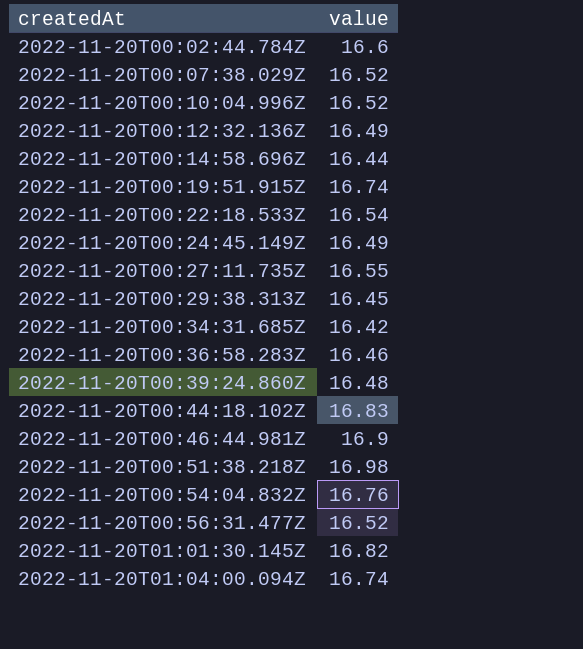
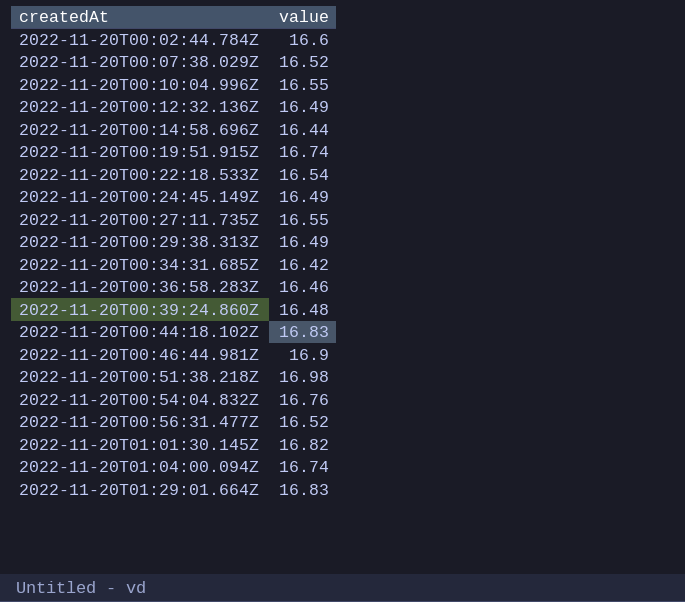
2022-11-20T00:10:04.996Z | value: 16.52 -> 16.55
2022-11-20T00:29:38.313Z | value: 16.45 -> 16.49
row 2022-11-20T01:29:01.664Z: none -> 16.83

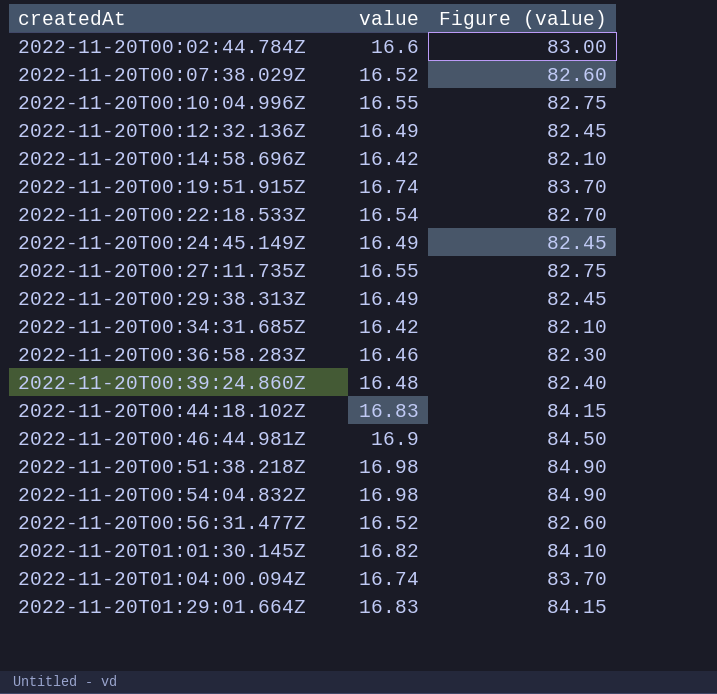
column Figure (value) | formula: none -> [value] * 5
2022-11-20T00:14:58.696Z | value: 16.44 -> 16.42
2022-11-20T00:54:04.832Z | value: 16.76 -> 16.98

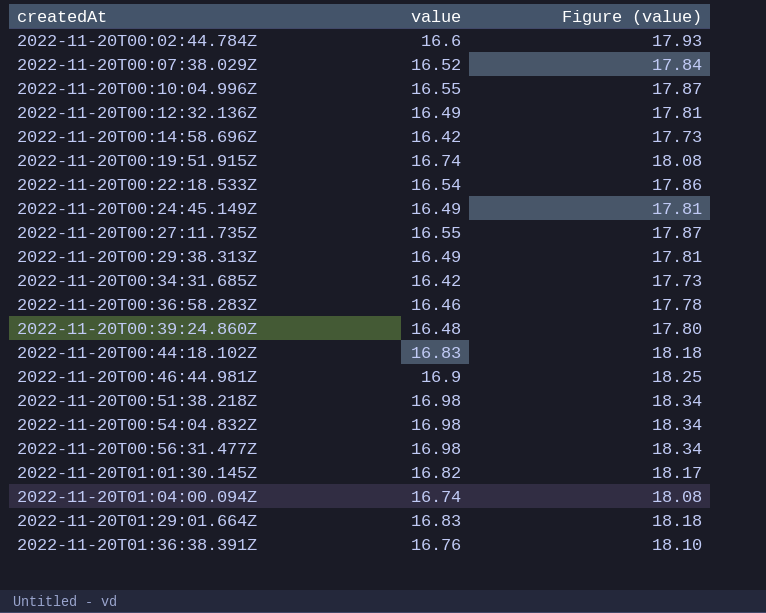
column Figure (value) | formula: [value] * 5 -> [value] * 1.08
2022-11-20T00:56:31.477Z | value: 16.52 -> 16.98
row 2022-11-20T01:36:38.391Z: none -> 16.76 | 18.10

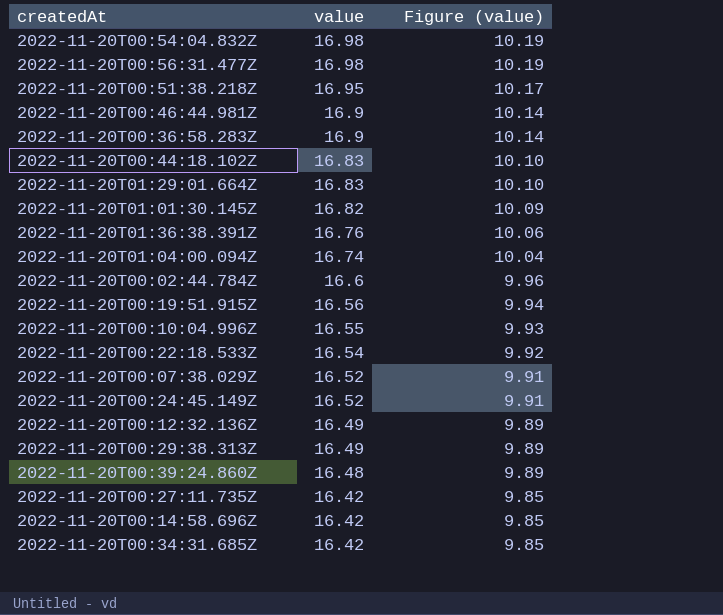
row order: createdAt ascending -> value descending
column Figure (value) | formula: [value] * 1.08 -> [value] * 0.6
2022-11-20T00:51:38.218Z | value: 16.98 -> 16.95
2022-11-20T00:36:58.283Z | value: 16.46 -> 16.9
2022-11-20T00:19:51.915Z | value: 16.74 -> 16.56
2022-11-20T00:24:45.149Z | value: 16.49 -> 16.52
2022-11-20T00:27:11.735Z | value: 16.55 -> 16.42

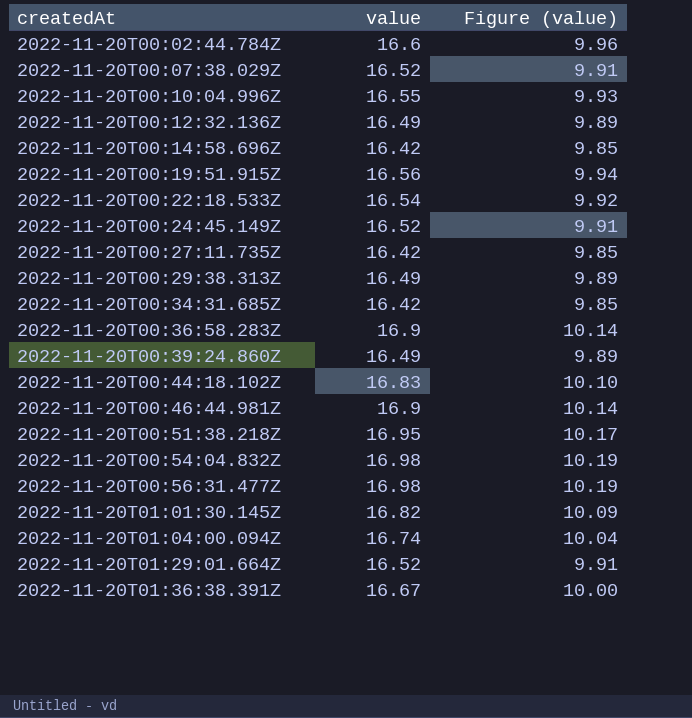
row order: value descending -> createdAt ascending
2022-11-20T00:39:24.860Z | value: 16.48 -> 16.49
2022-11-20T01:29:01.664Z | value: 16.83 -> 16.52
2022-11-20T01:29:01.664Z | Figure (value): 10.10 -> 9.91
2022-11-20T01:36:38.391Z | value: 16.76 -> 16.67
2022-11-20T01:36:38.391Z | Figure (value): 10.06 -> 10.00

